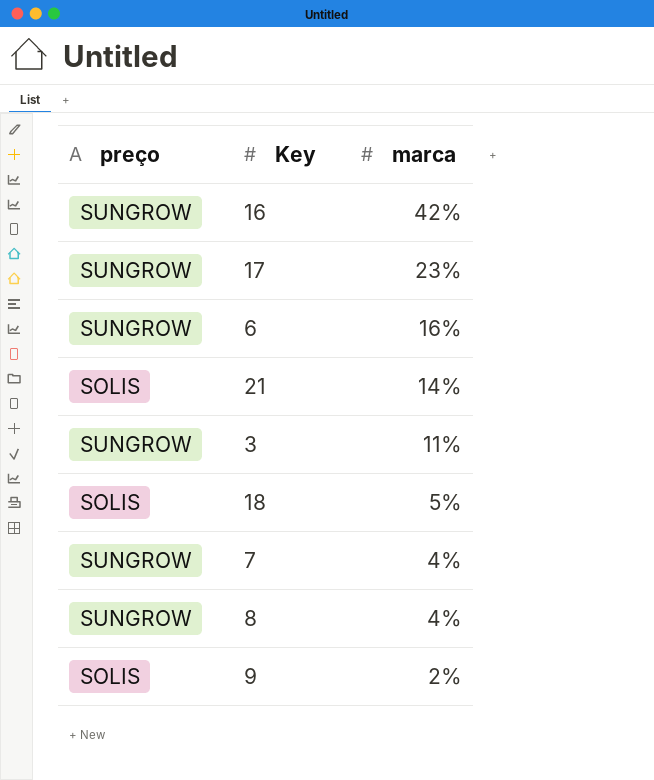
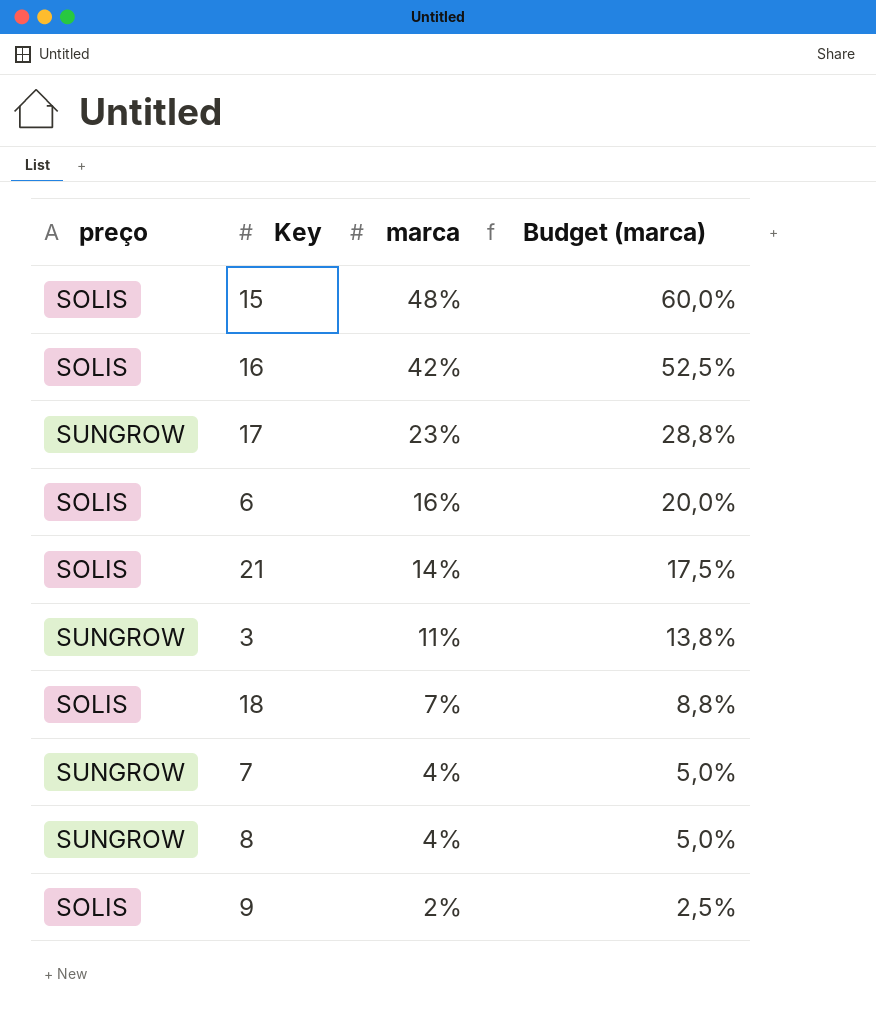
column Budget (marca) | formula: none -> [marca] * 1,25
row 15: none -> SOLIS | 48% | 60,0%
16 | preço: SUNGROW -> SOLIS
6 | preço: SUNGROW -> SOLIS
18 | marca: 5% -> 7%

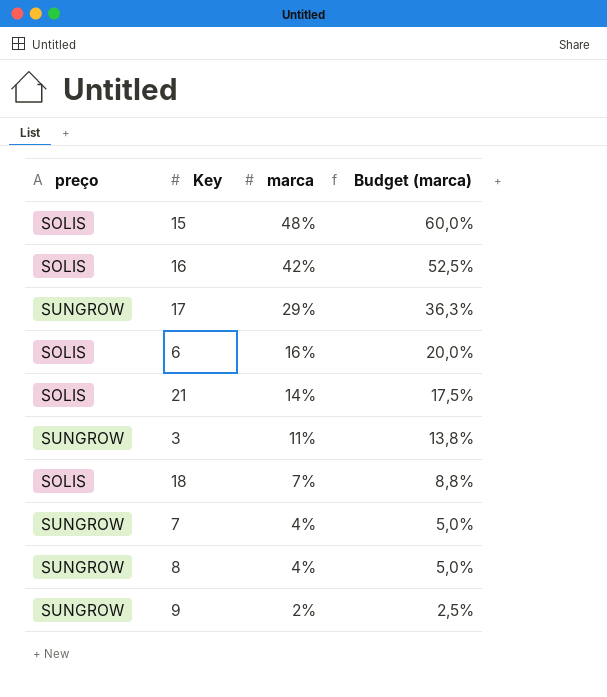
17 | marca: 23% -> 29%
17 | Budget (marca): 28,8% -> 36,3%
9 | preço: SOLIS -> SUNGROW

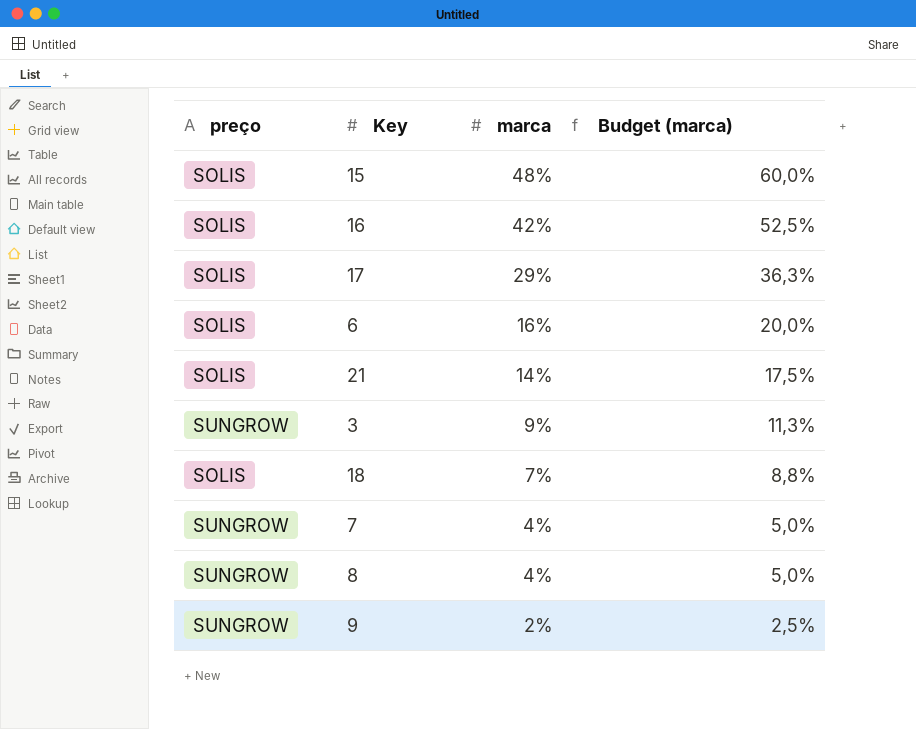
17 | preço: SUNGROW -> SOLIS
3 | marca: 11% -> 9%
3 | Budget (marca): 13,8% -> 11,3%

